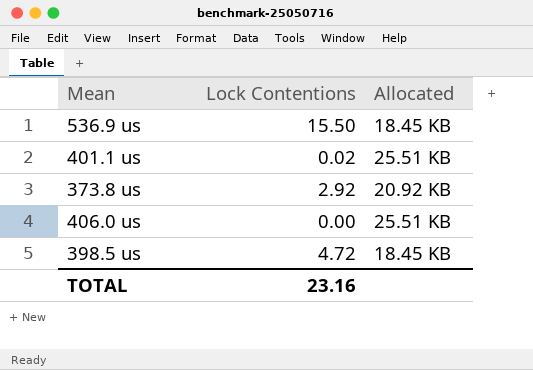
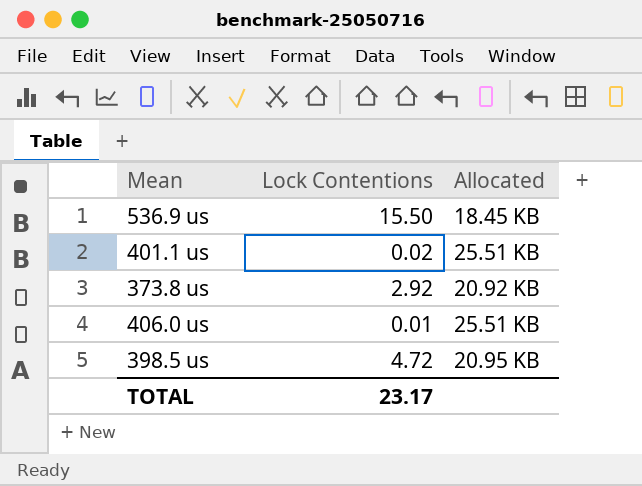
406.0 us | Lock Contentions: 0.00 -> 0.01
398.5 us | Allocated: 18.45 KB -> 20.95 KB
TOTAL | Lock Contentions: 23.16 -> 23.17

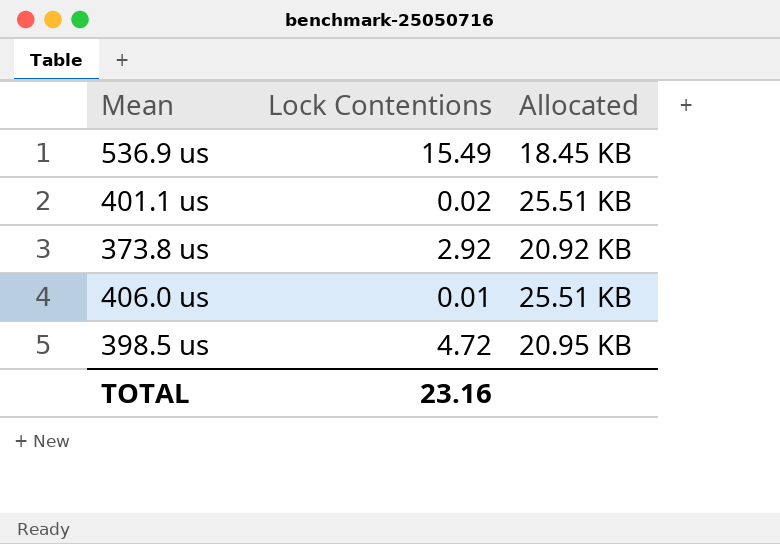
536.9 us | Lock Contentions: 15.50 -> 15.49
TOTAL | Lock Contentions: 23.17 -> 23.16

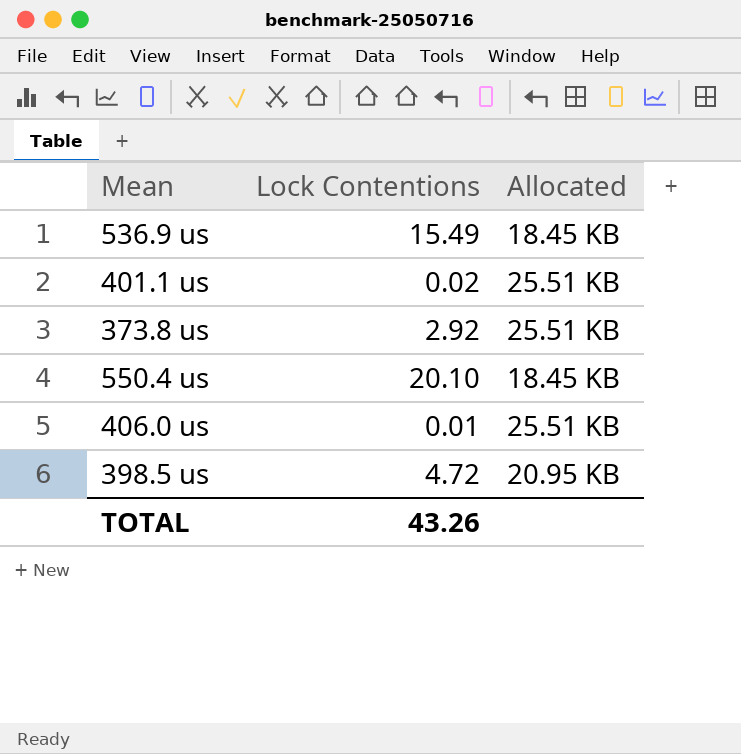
373.8 us | Allocated: 20.92 KB -> 25.51 KB
row 550.4 us: none -> 20.10 | 18.45 KB
TOTAL | Lock Contentions: 23.16 -> 43.26

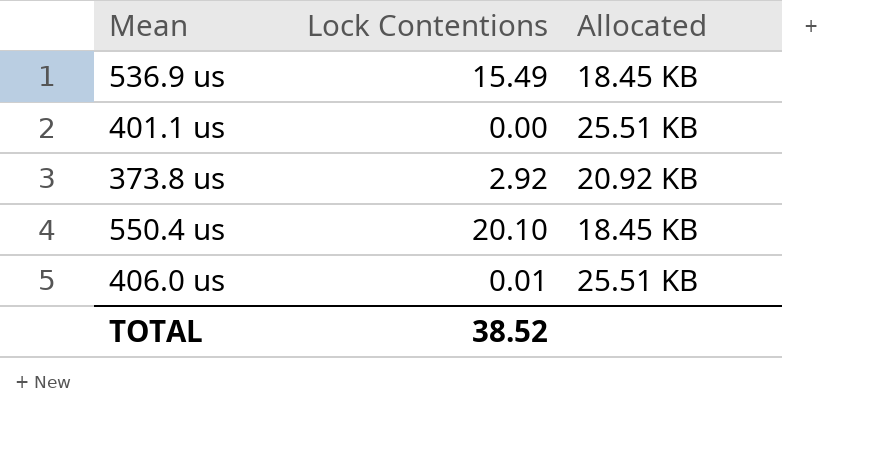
row 398.5 us: 4.72 | 20.95 KB -> none
401.1 us | Lock Contentions: 0.02 -> 0.00
373.8 us | Allocated: 25.51 KB -> 20.92 KB
TOTAL | Lock Contentions: 43.26 -> 38.52

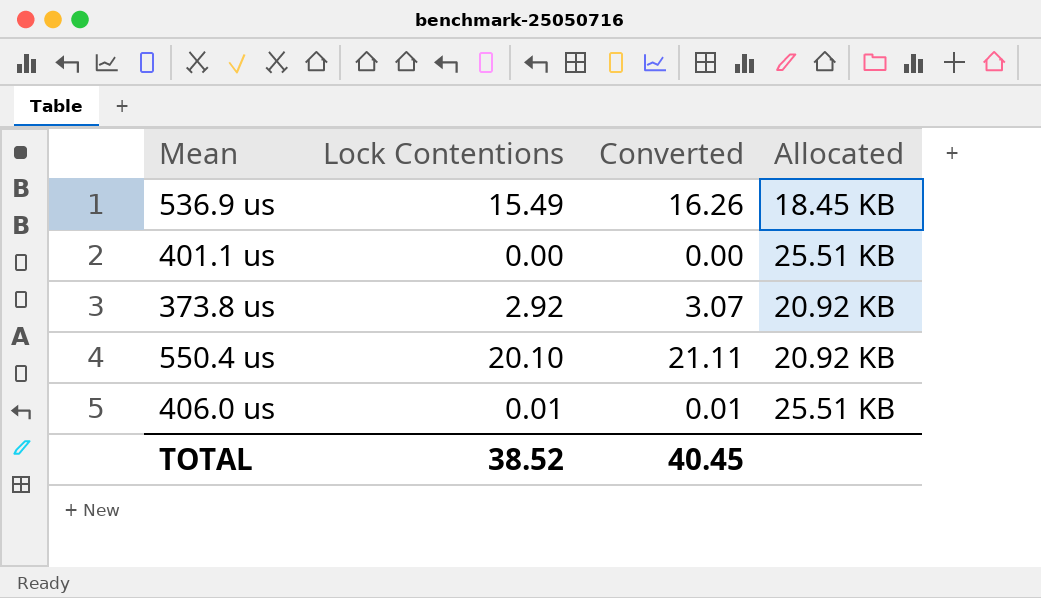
column Converted | formula: none -> [Lock Contentions] * 1.05
550.4 us | Allocated: 18.45 KB -> 20.92 KB

